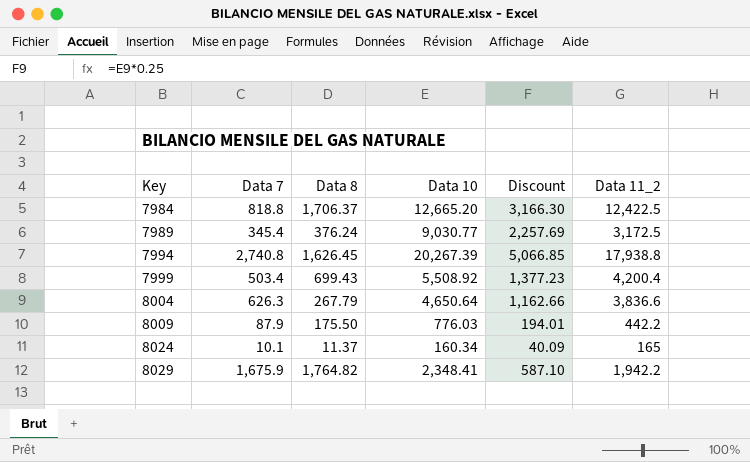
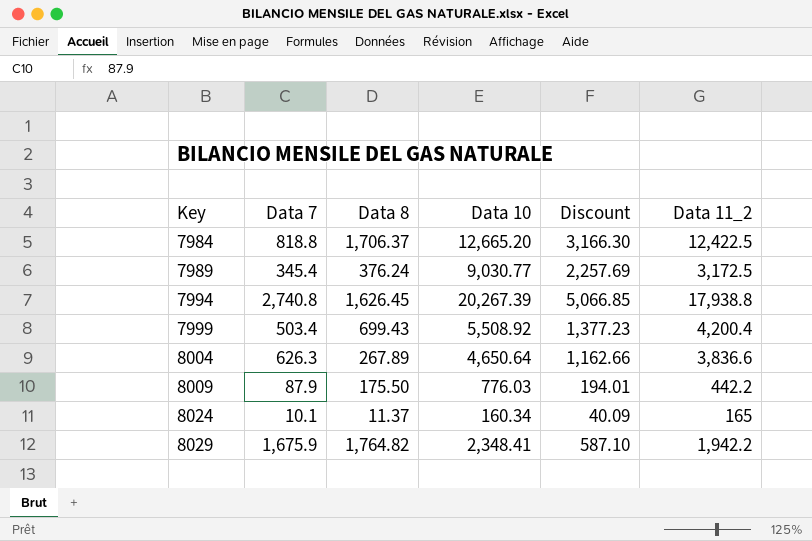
8004 | Data 8: 267.79 -> 267.89

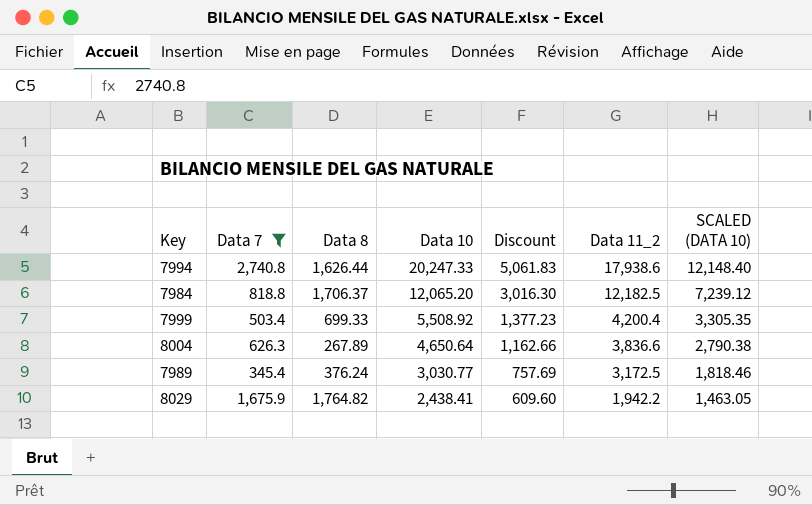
filter: none -> Data 7 >= 345.4
row order: Key ascending -> Data 10 descending
column SCALED (DATA 10) | formula: none -> [Data 10] * 0.6
7994 | Data 8: 1,626.45 -> 1,626.44
7994 | Data 10: 20,267.39 -> 20,247.33
7994 | Discount: 5,066.85 -> 5,061.83
7994 | Data 11_2: 17,938.8 -> 17,938.6
7984 | Data 10: 12,665.20 -> 12,065.20
7984 | Discount: 3,166.30 -> 3,016.30
7984 | Data 11_2: 12,422.5 -> 12,182.5
7999 | Data 8: 699.43 -> 699.33
7989 | Data 10: 9,030.77 -> 3,030.77
7989 | Discount: 2,257.69 -> 757.69
8029 | Data 10: 2,348.41 -> 2,438.41
8029 | Discount: 587.10 -> 609.60

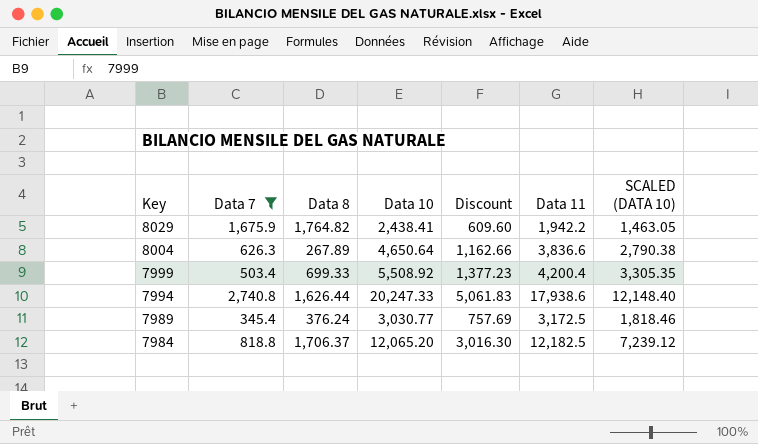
row order: Data 10 descending -> Key descending
column name: Data 11_2 -> Data 11

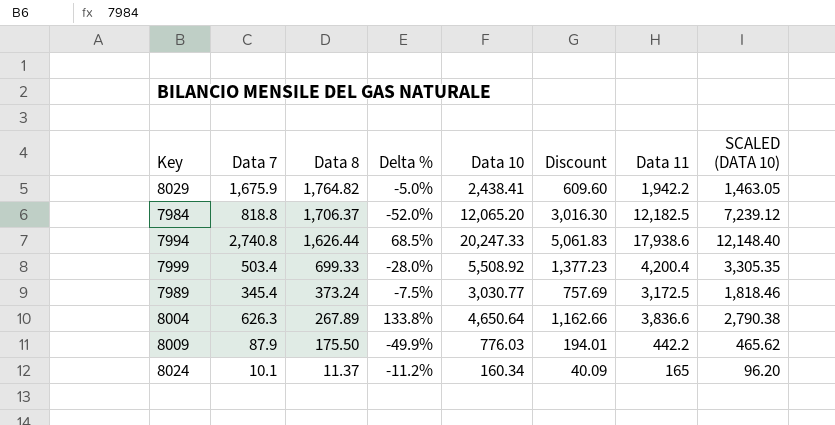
filter: Data 7 >= 345.4 -> none
row order: Key descending -> Data 8 descending
column Delta % | formula: none -> ([Data 7] - [Data 8]) / [Data 8]
7989 | Data 8: 376.24 -> 373.24

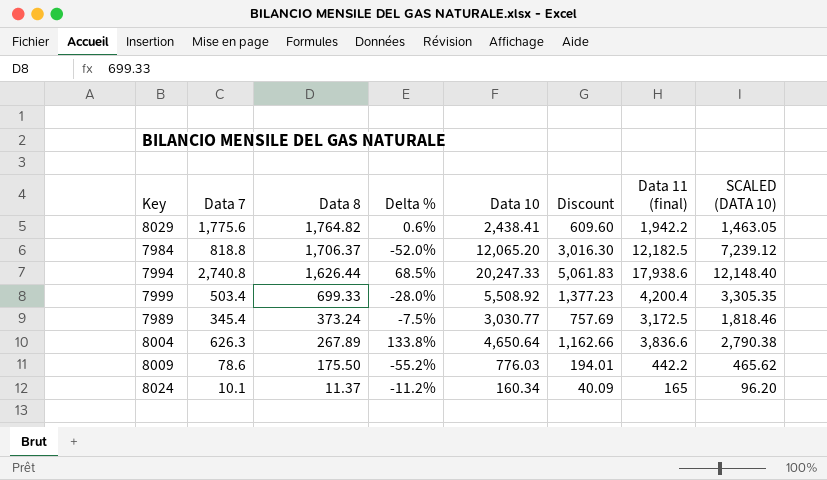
column name: Data 11 -> Data 11 (final)
8029 | Data 7: 1,675.9 -> 1,775.6
8029 | Delta %: -5.0% -> 0.6%
8009 | Data 7: 87.9 -> 78.6
8009 | Delta %: -49.9% -> -55.2%

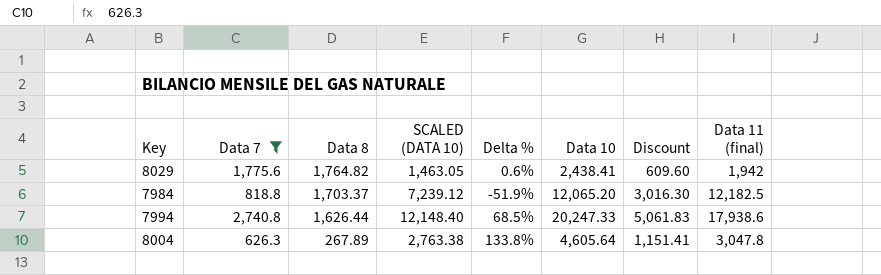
filter: none -> Data 7 >= 626.3
column SCALED (DATA 10) | position: 8 -> 4
8029 | Data 11 (final): 1,942.2 -> 1,942
7984 | Data 8: 1,706.37 -> 1,703.37
7984 | Delta %: -52.0% -> -51.9%
8004 | SCALED (DATA 10): 2,790.38 -> 2,763.38
8004 | Data 10: 4,650.64 -> 4,605.64
8004 | Discount: 1,162.66 -> 1,151.41
8004 | Data 11 (final): 3,836.6 -> 3,047.8

